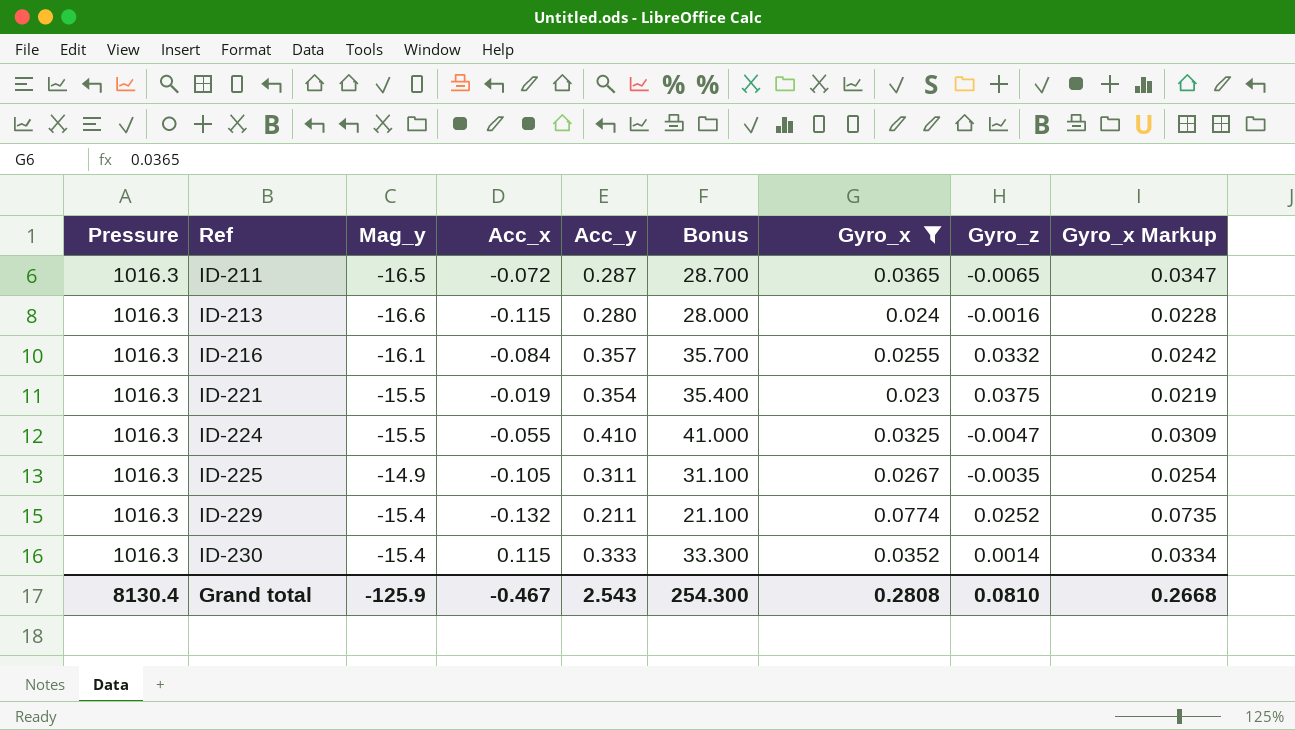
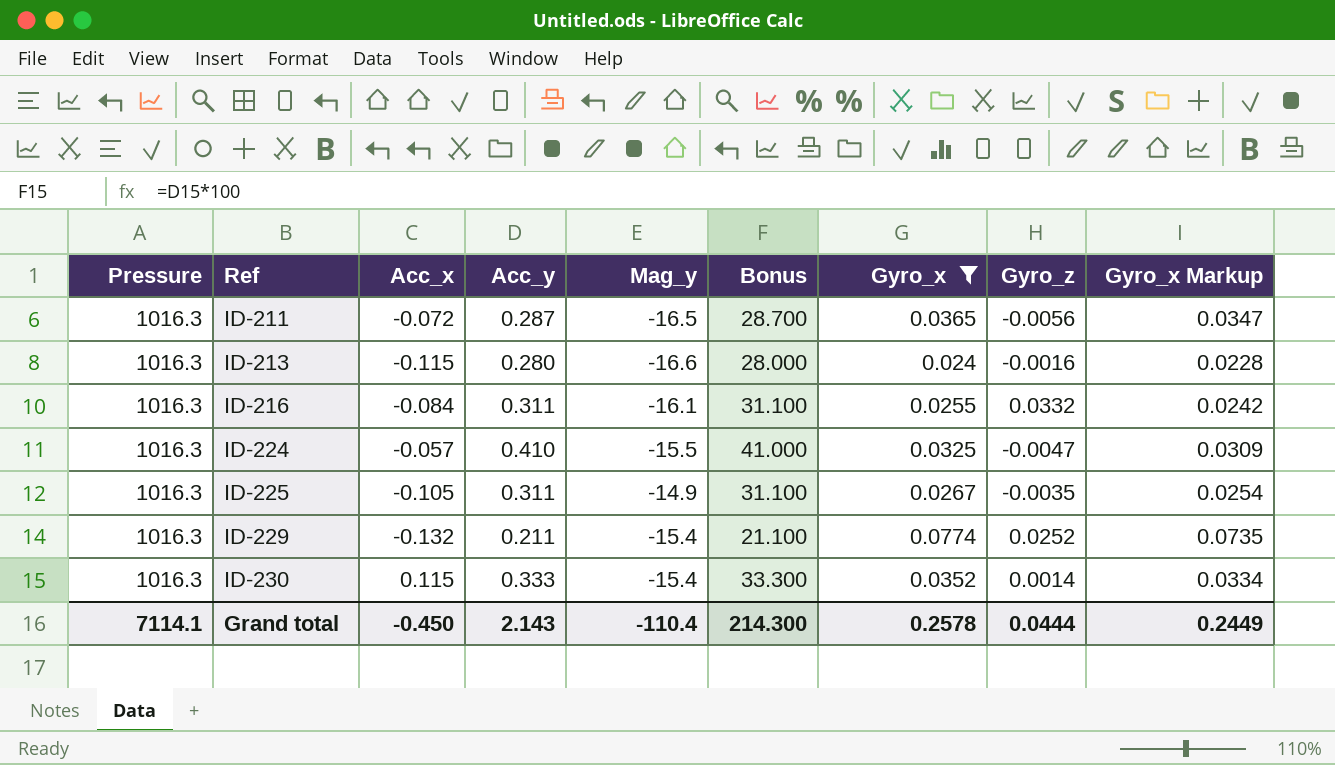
column Mag_y | position: 3 -> 5
row ID-221: 1016.3 | -15.5 | -0.019 | 0.354 | 35.400 | 0.023 | 0.0375 | 0.0219 -> none
ID-211 | Gyro_z: -0.0065 -> -0.0056
ID-216 | Acc_y: 0.357 -> 0.311
ID-216 | Bonus: 35.700 -> 31.100
ID-224 | Acc_x: -0.055 -> -0.057
Grand total | Pressure: 8130.4 -> 7114.1
Grand total | Acc_x: -0.467 -> -0.450
Grand total | Acc_y: 2.543 -> 2.143
Grand total | Mag_y: -125.9 -> -110.4
Grand total | Bonus: 254.300 -> 214.300
Grand total | Gyro_x: 0.2808 -> 0.2578
Grand total | Gyro_z: 0.0810 -> 0.0444
Grand total | Gyro_x Markup: 0.2668 -> 0.2449

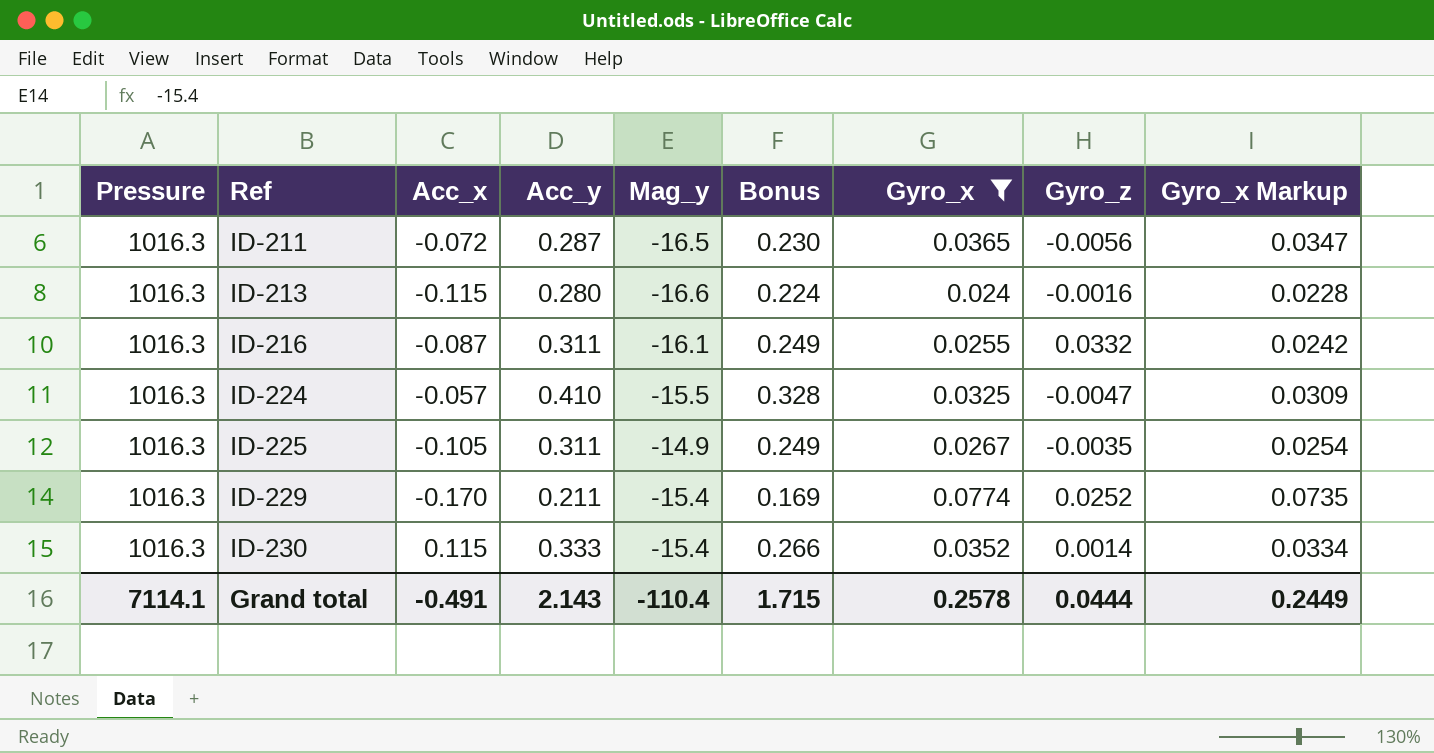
column Bonus | formula: [Acc_y] * 100 -> [Acc_y] * 0.8
ID-216 | Acc_x: -0.084 -> -0.087
ID-229 | Acc_x: -0.132 -> -0.170
Grand total | Acc_x: -0.450 -> -0.491
Grand total | Bonus: 214.300 -> 1.715

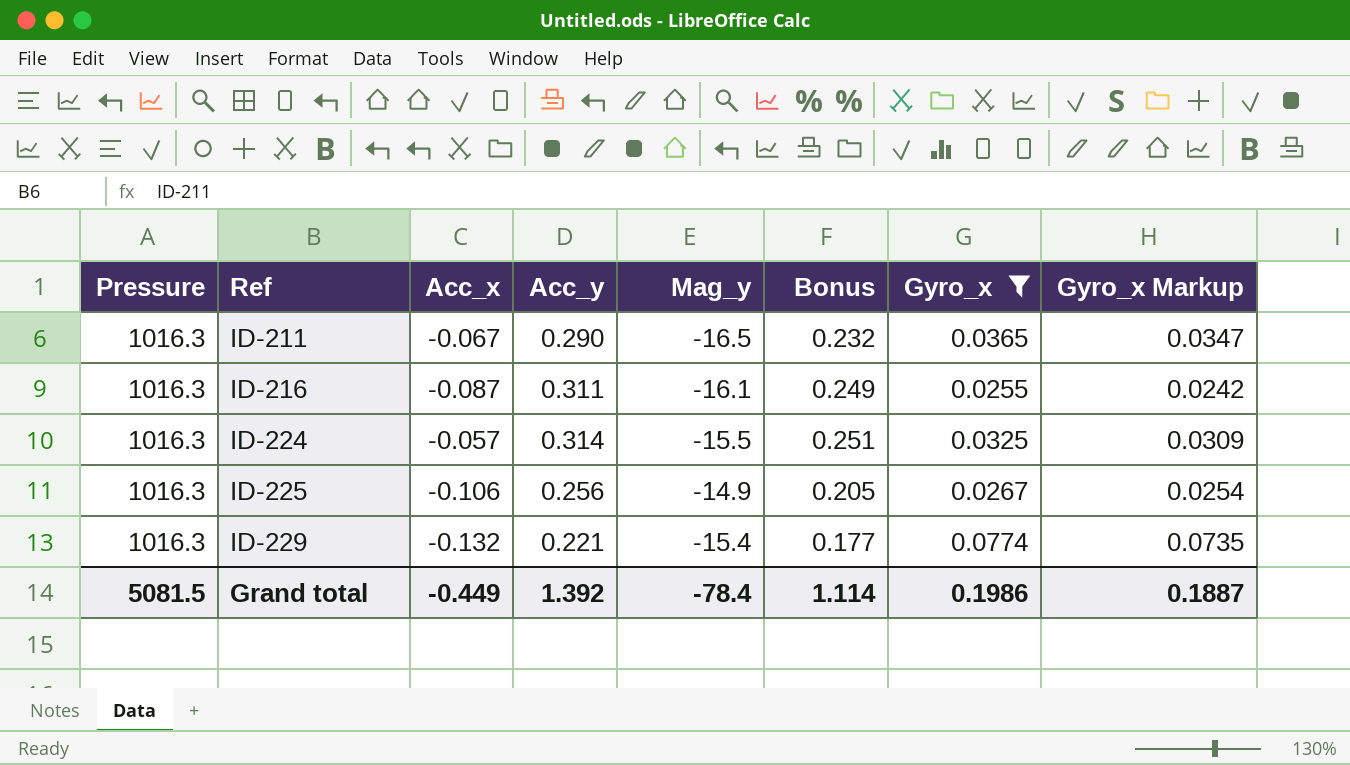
column Gyro_z | position: 8 -> none
row ID-213: 1016.3 | -0.115 | 0.280 | -16.6 | 0.224 | 0.024 | -0.0016 | 0.0228 -> none
row ID-230: 1016.3 | 0.115 | 0.333 | -15.4 | 0.266 | 0.0352 | 0.0014 | 0.0334 -> none
ID-211 | Acc_x: -0.072 -> -0.067
ID-211 | Acc_y: 0.287 -> 0.290
ID-211 | Bonus: 0.230 -> 0.232
ID-224 | Acc_y: 0.410 -> 0.314
ID-224 | Bonus: 0.328 -> 0.251
ID-225 | Acc_x: -0.105 -> -0.106
ID-225 | Acc_y: 0.311 -> 0.256
ID-225 | Bonus: 0.249 -> 0.205
ID-229 | Acc_x: -0.170 -> -0.132
ID-229 | Acc_y: 0.211 -> 0.221
ID-229 | Bonus: 0.169 -> 0.177
Grand total | Pressure: 7114.1 -> 5081.5
Grand total | Acc_x: -0.491 -> -0.449
Grand total | Acc_y: 2.143 -> 1.392
Grand total | Mag_y: -110.4 -> -78.4
Grand total | Bonus: 1.715 -> 1.114
Grand total | Gyro_x: 0.2578 -> 0.1986
Grand total | Gyro_x Markup: 0.2449 -> 0.1887

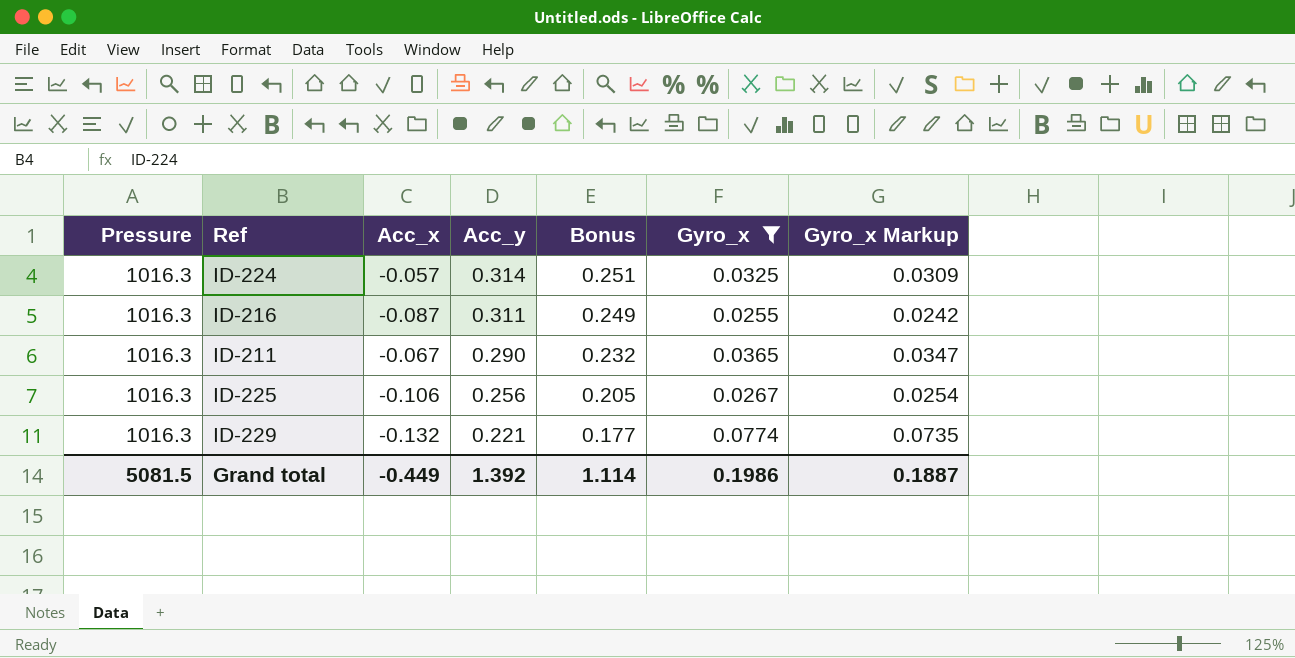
row order: Ref ascending -> Acc_y descending
column Mag_y | position: 5 -> none

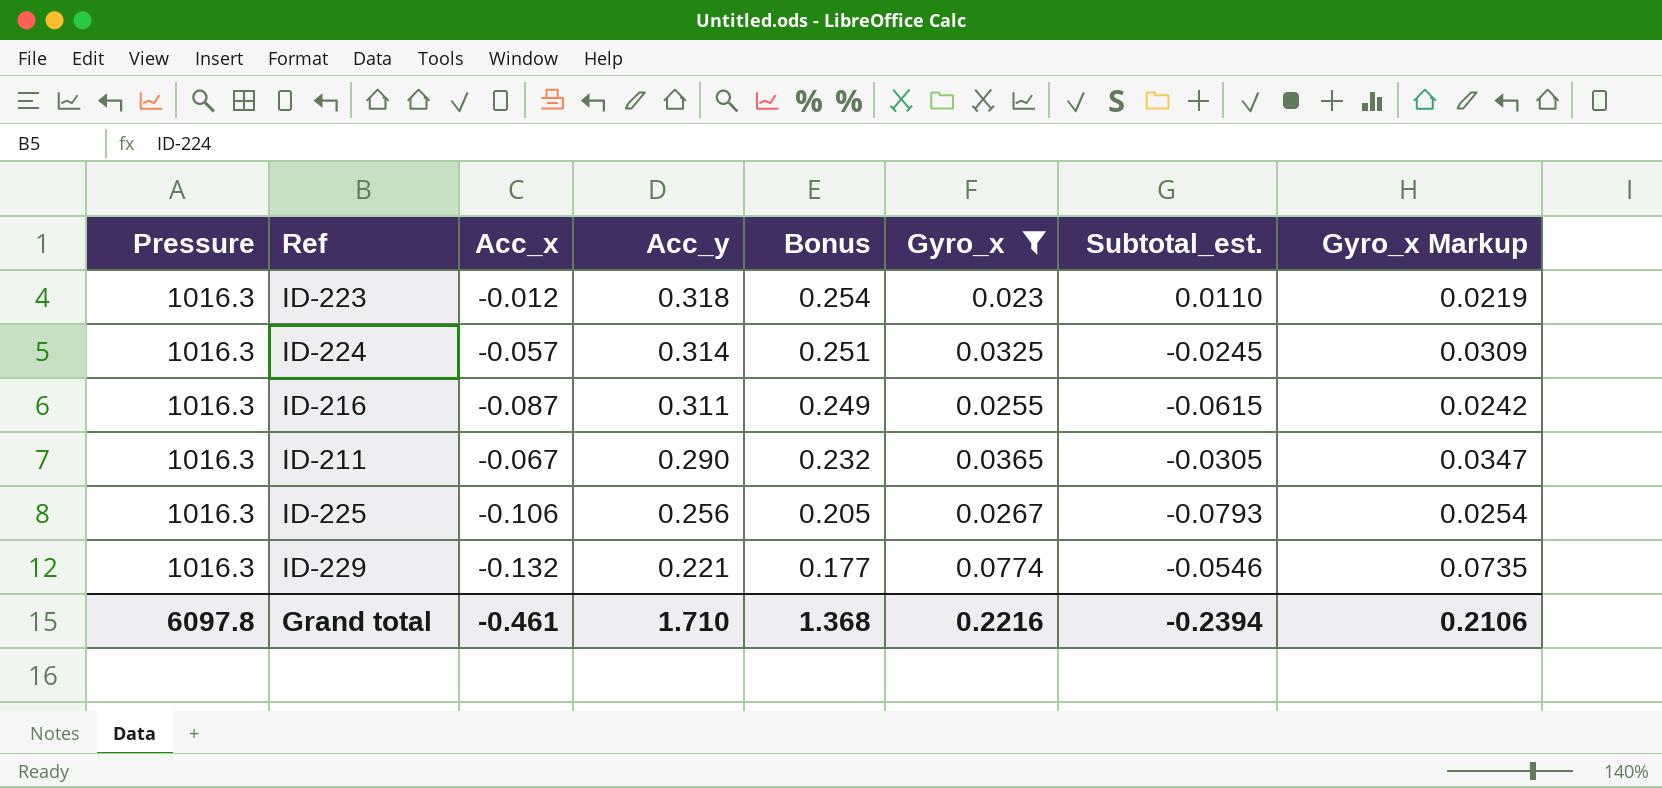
column Subtotal_est. | formula: none -> [Acc_x] + [Gyro_x]
row ID-223: none -> 1016.3 | -0.012 | 0.318 | 0.254 | 0.023 | 0.0110 | 0.0219
Grand total | Pressure: 5081.5 -> 6097.8
Grand total | Acc_x: -0.449 -> -0.461
Grand total | Acc_y: 1.392 -> 1.710
Grand total | Bonus: 1.114 -> 1.368
Grand total | Gyro_x: 0.1986 -> 0.2216
Grand total | Gyro_x Markup: 0.1887 -> 0.2106

